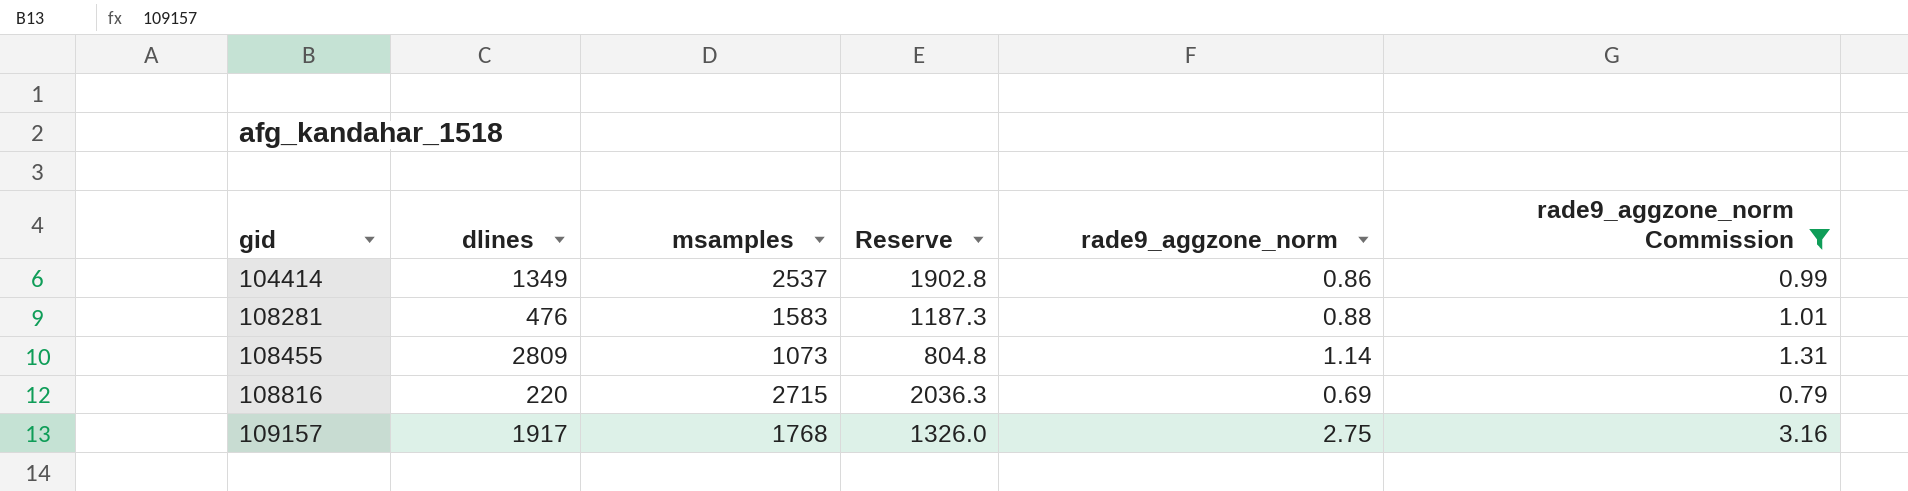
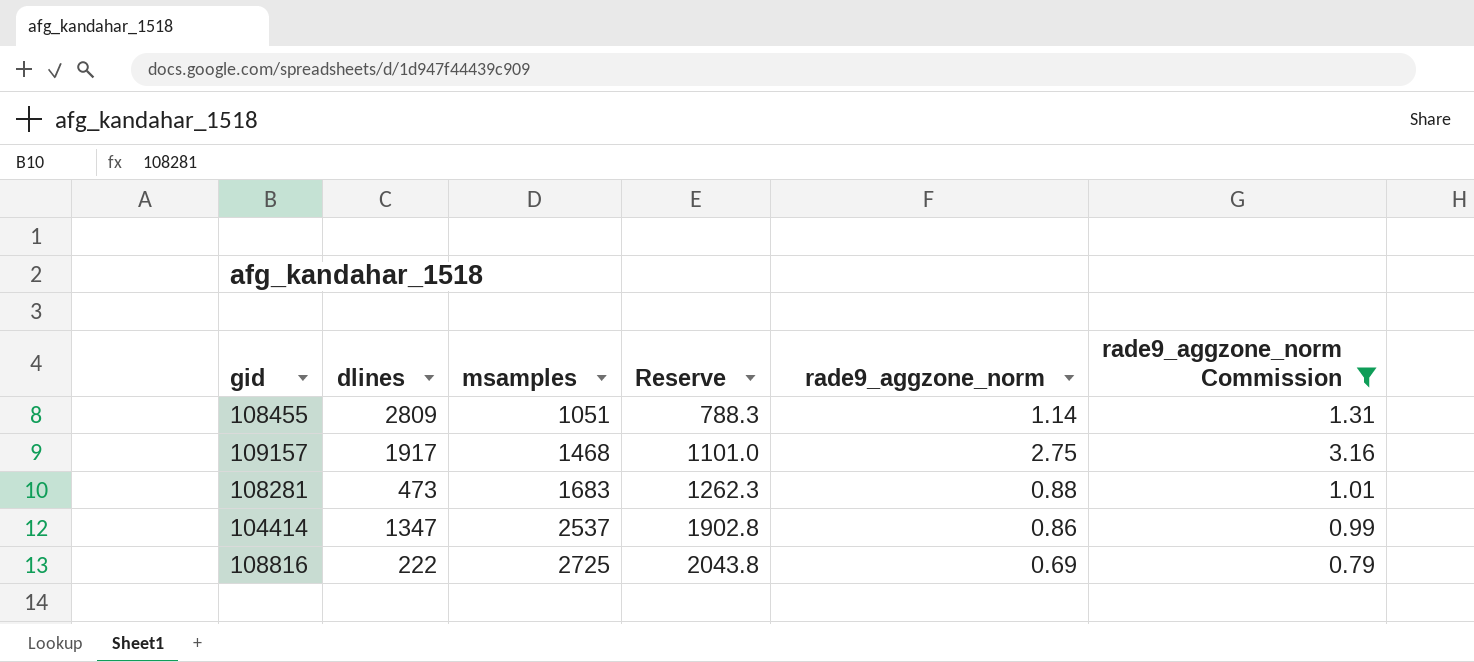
row order: gid ascending -> msamples ascending
108455 | msamples: 1073 -> 1051
108455 | Reserve: 804.8 -> 788.3
109157 | msamples: 1768 -> 1468
109157 | Reserve: 1326.0 -> 1101.0
108281 | dlines: 476 -> 473
108281 | msamples: 1583 -> 1683
108281 | Reserve: 1187.3 -> 1262.3
104414 | dlines: 1349 -> 1347
108816 | dlines: 220 -> 222
108816 | msamples: 2715 -> 2725
108816 | Reserve: 2036.3 -> 2043.8

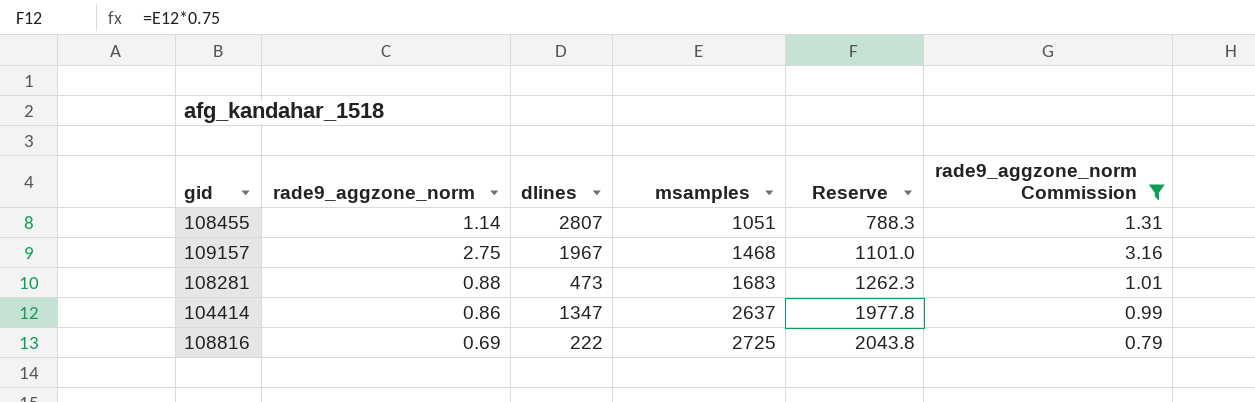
column rade9_aggzone_norm | position: 5 -> 2
108455 | dlines: 2809 -> 2807
109157 | dlines: 1917 -> 1967
104414 | msamples: 2537 -> 2637
104414 | Reserve: 1902.8 -> 1977.8

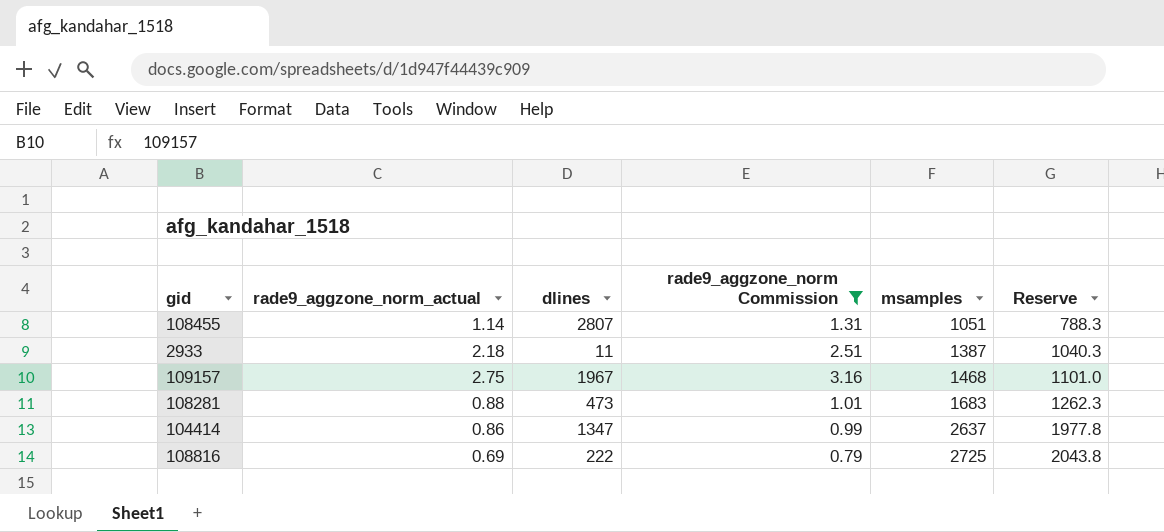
column name: rade9_aggzone_norm -> rade9_aggzone_norm_actual
column rade9_aggzone_norm Commission | position: 6 -> 4
row 2933: none -> 2.18 | 11 | 2.51 | 1387 | 1040.3

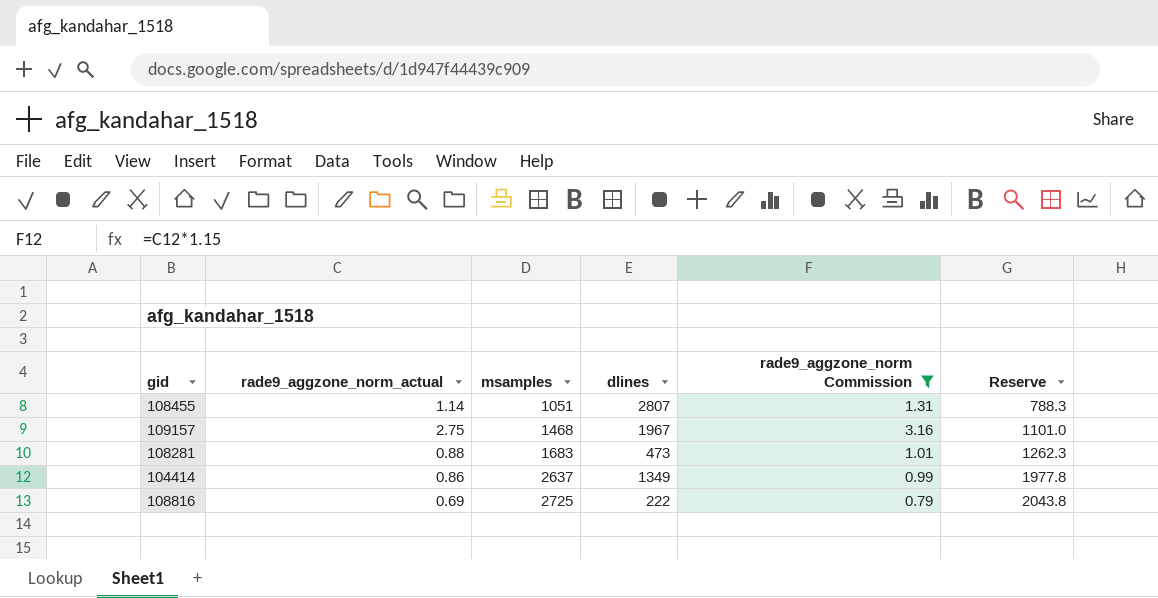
column msamples | position: 5 -> 3
row 2933: 2.18 | 11 | 2.51 | 1387 | 1040.3 -> none
104414 | dlines: 1347 -> 1349

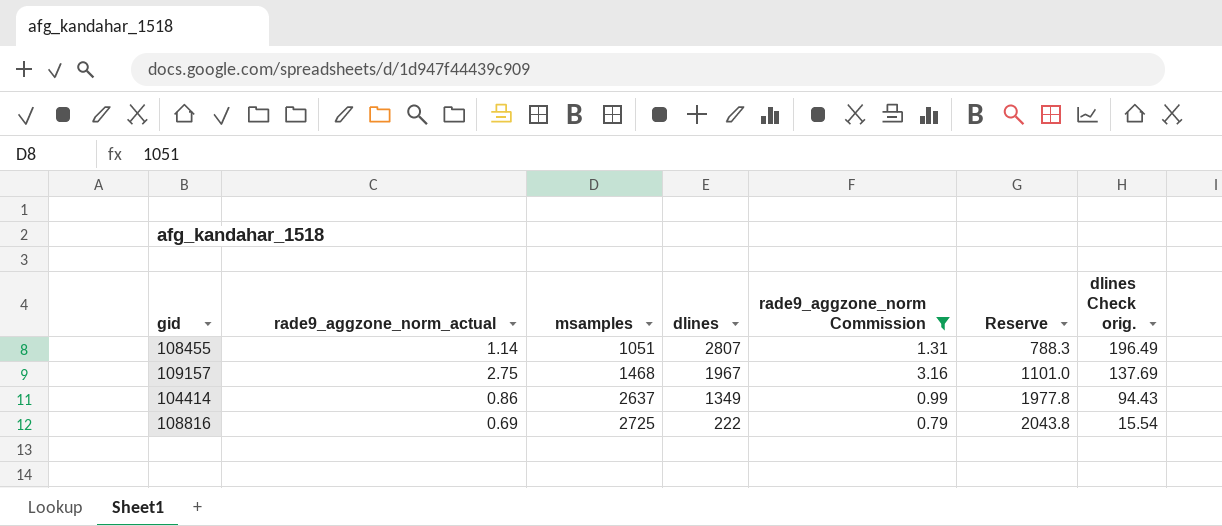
column dlines Check orig. | formula: none -> [dlines] * 0.07
row 108281: 0.88 | 1683 | 473 | 1.01 | 1262.3 -> none

